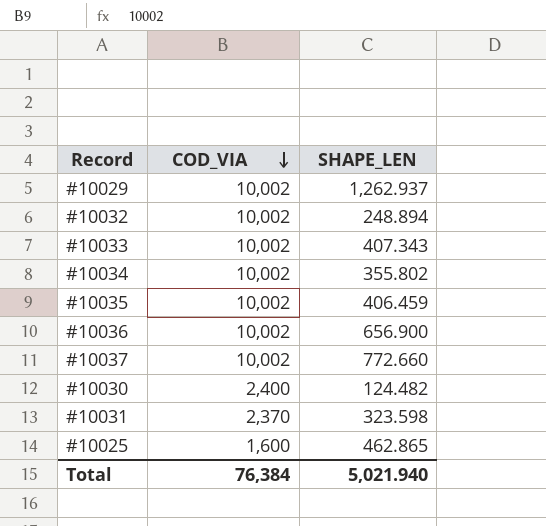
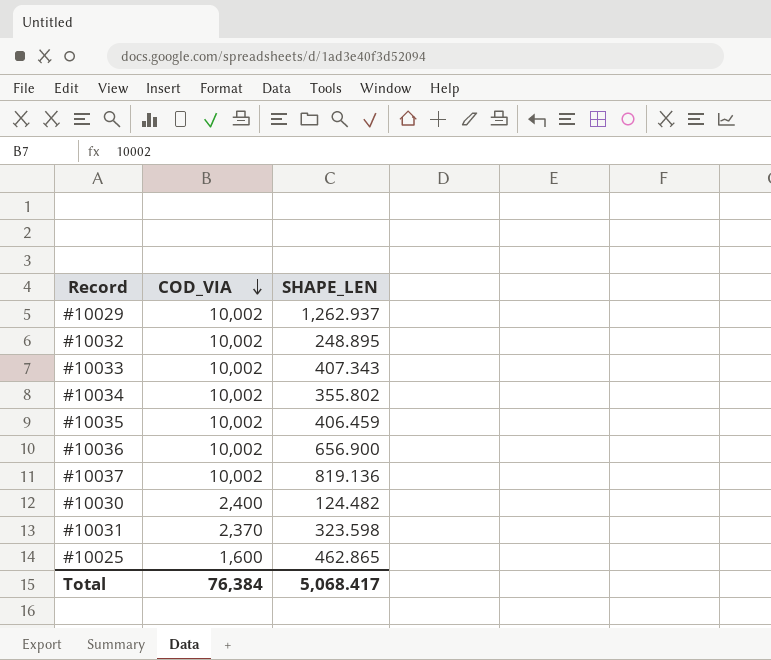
#10032 | SHAPE_LEN: 248.894 -> 248.895
#10037 | SHAPE_LEN: 772.660 -> 819.136
Total | SHAPE_LEN: 5,021.940 -> 5,068.417

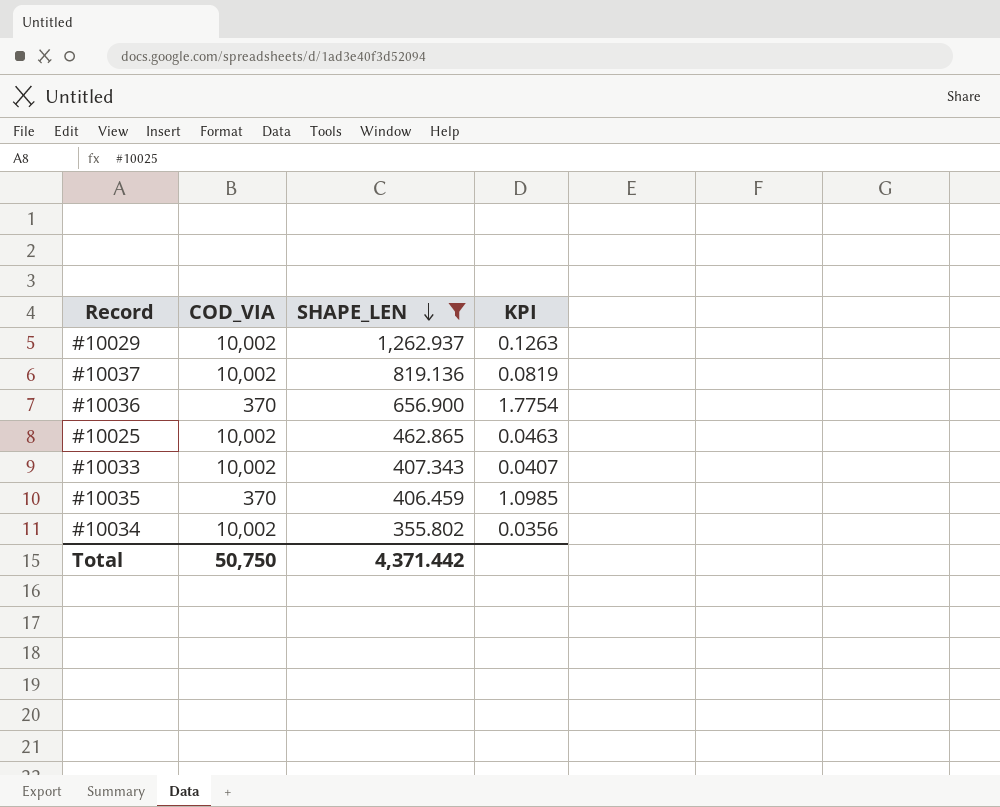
filter: none -> SHAPE_LEN >= 355.802
row order: COD_VIA descending -> SHAPE_LEN descending
column KPI | formula: none -> [SHAPE_LEN] / [COD_VIA]
#10036 | COD_VIA: 10,002 -> 370
#10025 | COD_VIA: 1,600 -> 10,002
#10035 | COD_VIA: 10,002 -> 370
Total | COD_VIA: 76,384 -> 50,750
Total | SHAPE_LEN: 5,068.417 -> 4,371.442

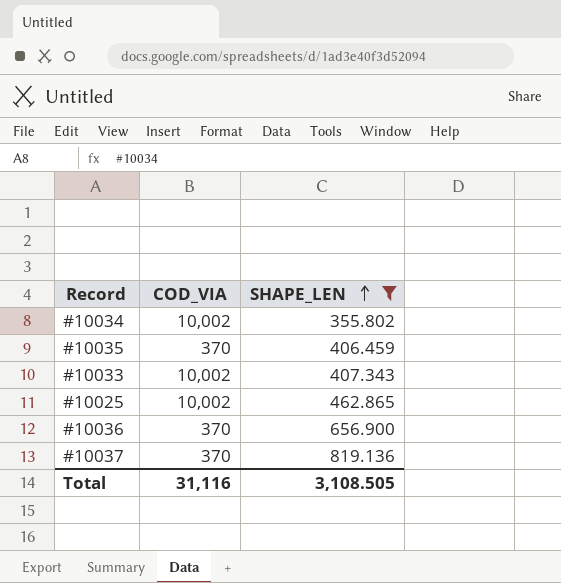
row order: SHAPE_LEN descending -> SHAPE_LEN ascending
column KPI | formula: [SHAPE_LEN] / [COD_VIA] -> none
row #10029: 10,002 | 1,262.937 | 0.1263 -> none
#10037 | COD_VIA: 10,002 -> 370
Total | COD_VIA: 50,750 -> 31,116
Total | SHAPE_LEN: 4,371.442 -> 3,108.505

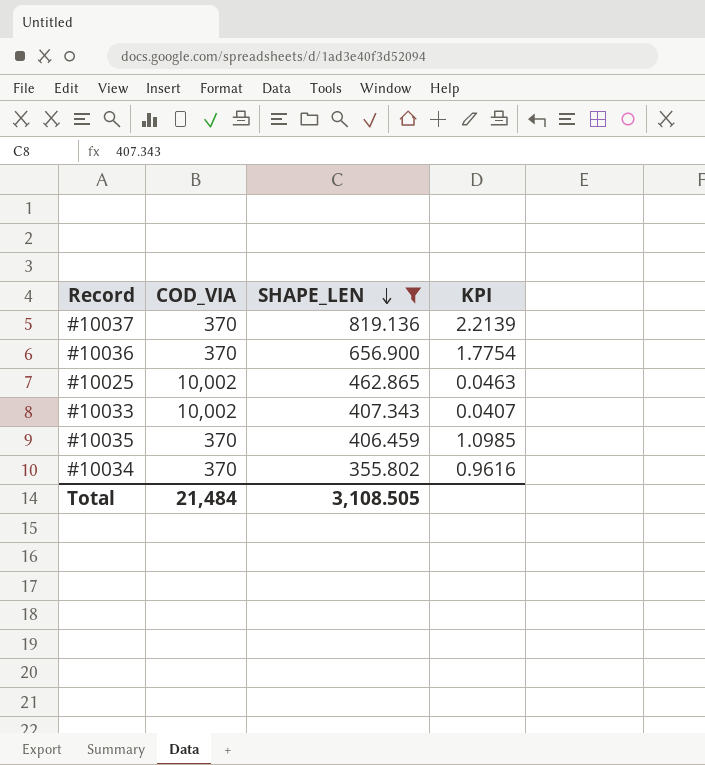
row order: SHAPE_LEN ascending -> SHAPE_LEN descending
column KPI | formula: none -> [SHAPE_LEN] / [COD_VIA]
#10034 | COD_VIA: 10,002 -> 370
Total | COD_VIA: 31,116 -> 21,484

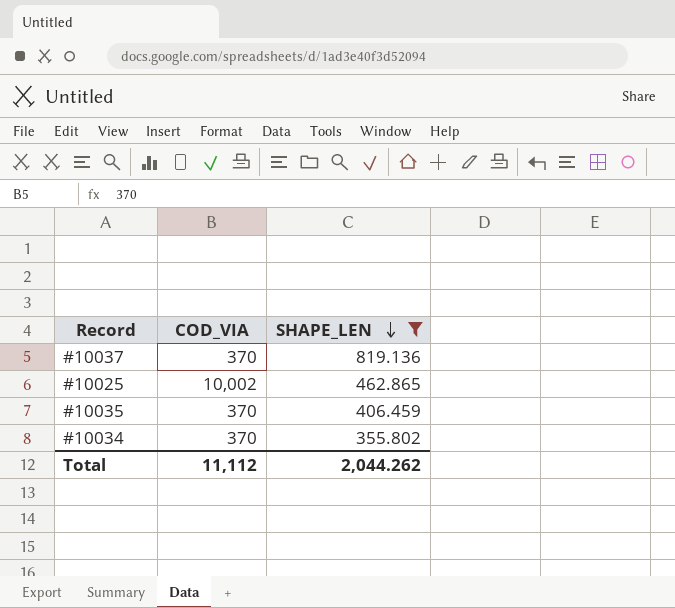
column KPI | formula: [SHAPE_LEN] / [COD_VIA] -> none
row #10036: 370 | 656.900 | 1.7754 -> none
row #10033: 10,002 | 407.343 | 0.0407 -> none
Total | COD_VIA: 21,484 -> 11,112
Total | SHAPE_LEN: 3,108.505 -> 2,044.262

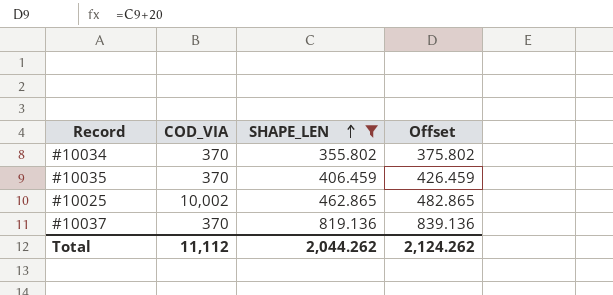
row order: SHAPE_LEN descending -> SHAPE_LEN ascending
column Offset | formula: none -> [SHAPE_LEN] + 20

